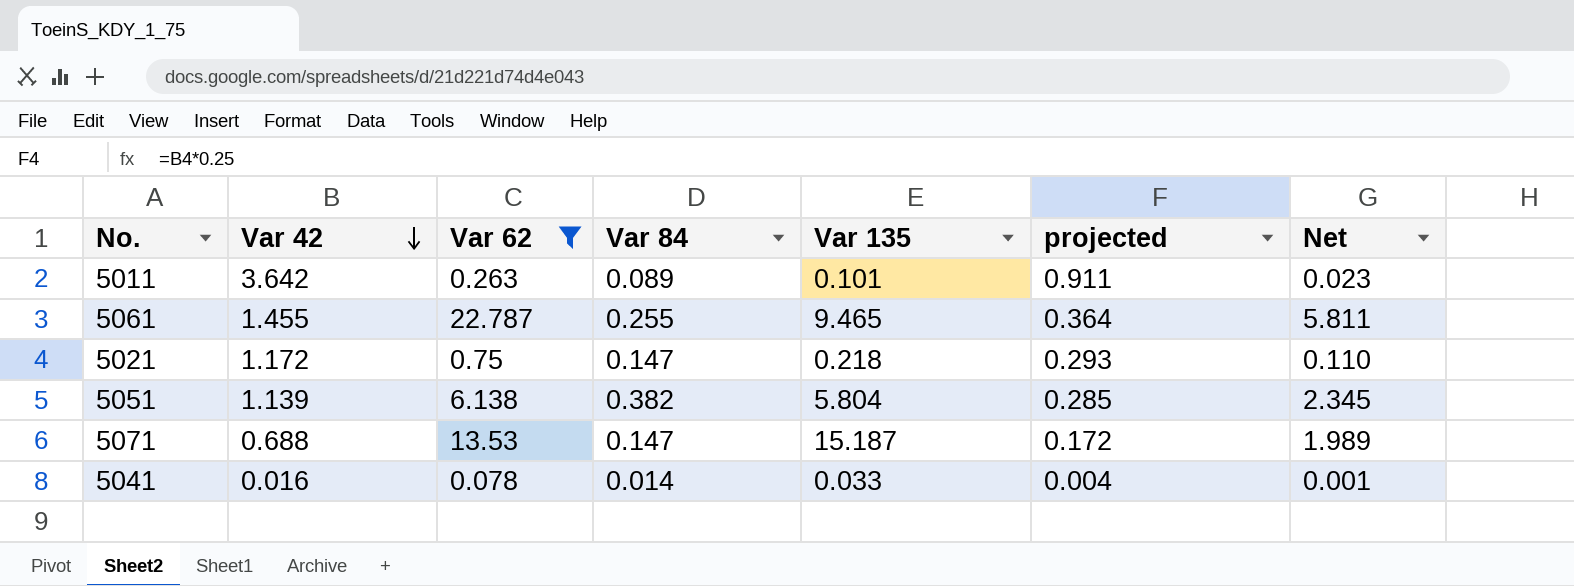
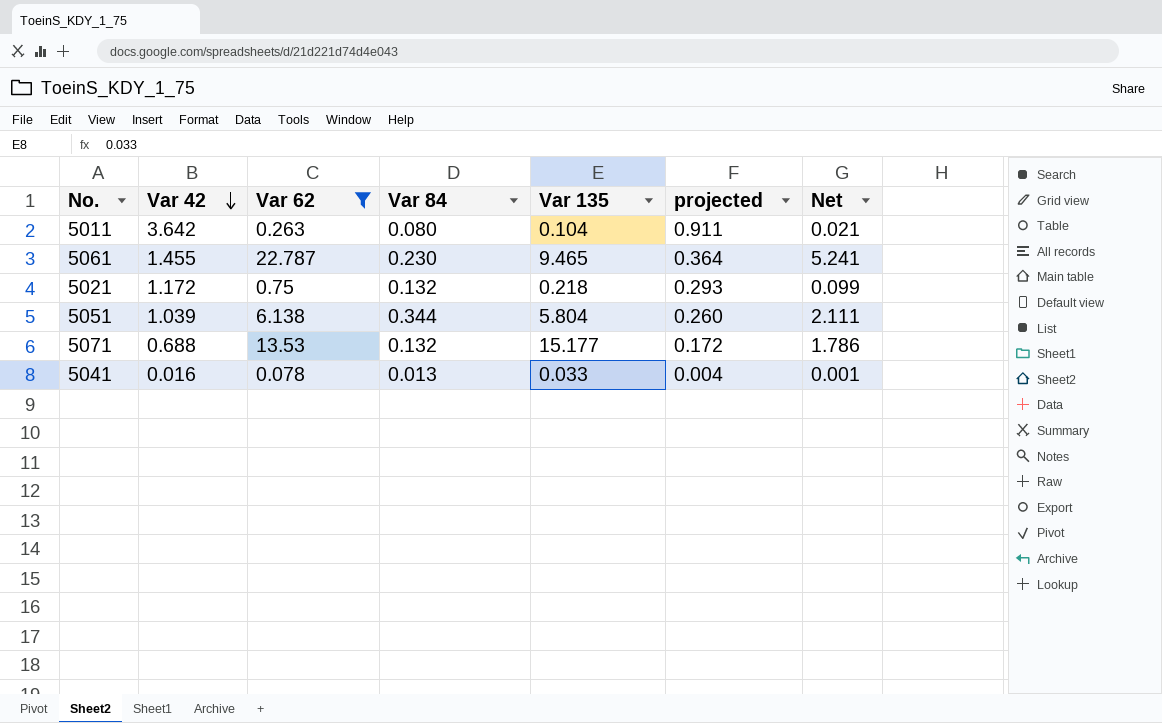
5011 | Var 84: 0.089 -> 0.080
5011 | Var 135: 0.101 -> 0.104
5011 | Net: 0.023 -> 0.021
5061 | Var 84: 0.255 -> 0.230
5061 | Net: 5.811 -> 5.241
5021 | Var 84: 0.147 -> 0.132
5021 | Net: 0.110 -> 0.099
5051 | Var 42: 1.139 -> 1.039
5051 | Var 84: 0.382 -> 0.344
5051 | projected: 0.285 -> 0.260
5051 | Net: 2.345 -> 2.111
5071 | Var 84: 0.147 -> 0.132
5071 | Var 135: 15.187 -> 15.177
5071 | Net: 1.989 -> 1.786
5041 | Var 84: 0.014 -> 0.013

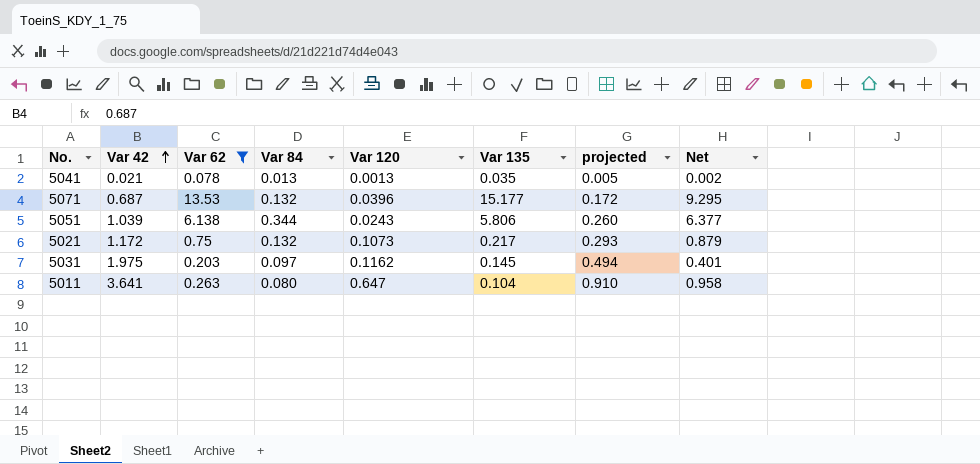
row order: Var 42 descending -> Var 42 ascending
column Var 120 | position: none -> 5
column Net | formula: [Var 62] * [Var 84] -> [Var 42] * [Var 62]
row 5061: 1.455 | 22.787 | 0.230 | 9.465 | 0.364 | 5.241 -> none
5041 | Var 42: 0.016 -> 0.021
5041 | Var 135: 0.033 -> 0.035
5041 | projected: 0.004 -> 0.005
5071 | Var 42: 0.688 -> 0.687
5051 | Var 135: 5.804 -> 5.806
5021 | Var 135: 0.218 -> 0.217
row 5031: none -> 1.975 | 0.203 | 0.097 | 0.1162 | 0.145 | 0.494 | 0.401
5011 | Var 42: 3.642 -> 3.641
5011 | projected: 0.911 -> 0.910

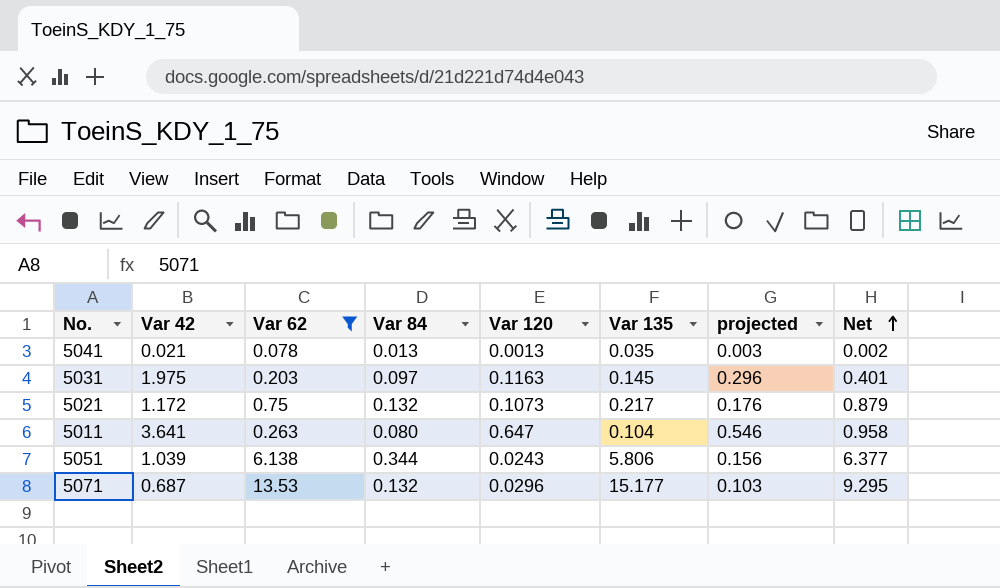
row order: Var 42 ascending -> Net ascending
column projected | formula: [Var 42] * 0.25 -> [Var 42] * 0.15
5031 | Var 120: 0.1162 -> 0.1163
5071 | Var 120: 0.0396 -> 0.0296

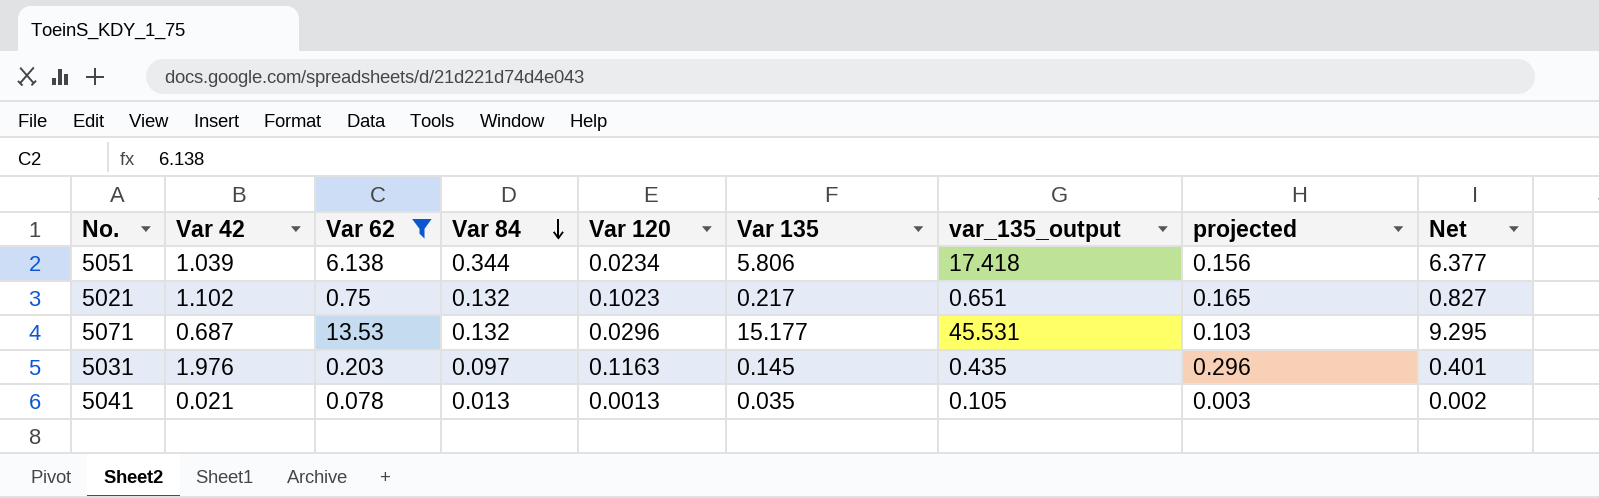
row order: Net ascending -> Var 84 descending
column var_135_output | formula: none -> [Var 135] * 3
row 5011: 3.641 | 0.263 | 0.080 | 0.647 | 0.104 | 0.546 | 0.958 -> none
5051 | Var 120: 0.0243 -> 0.0234
5021 | Var 42: 1.172 -> 1.102
5021 | Var 120: 0.1073 -> 0.1023
5021 | projected: 0.176 -> 0.165
5021 | Net: 0.879 -> 0.827
5031 | Var 42: 1.975 -> 1.976

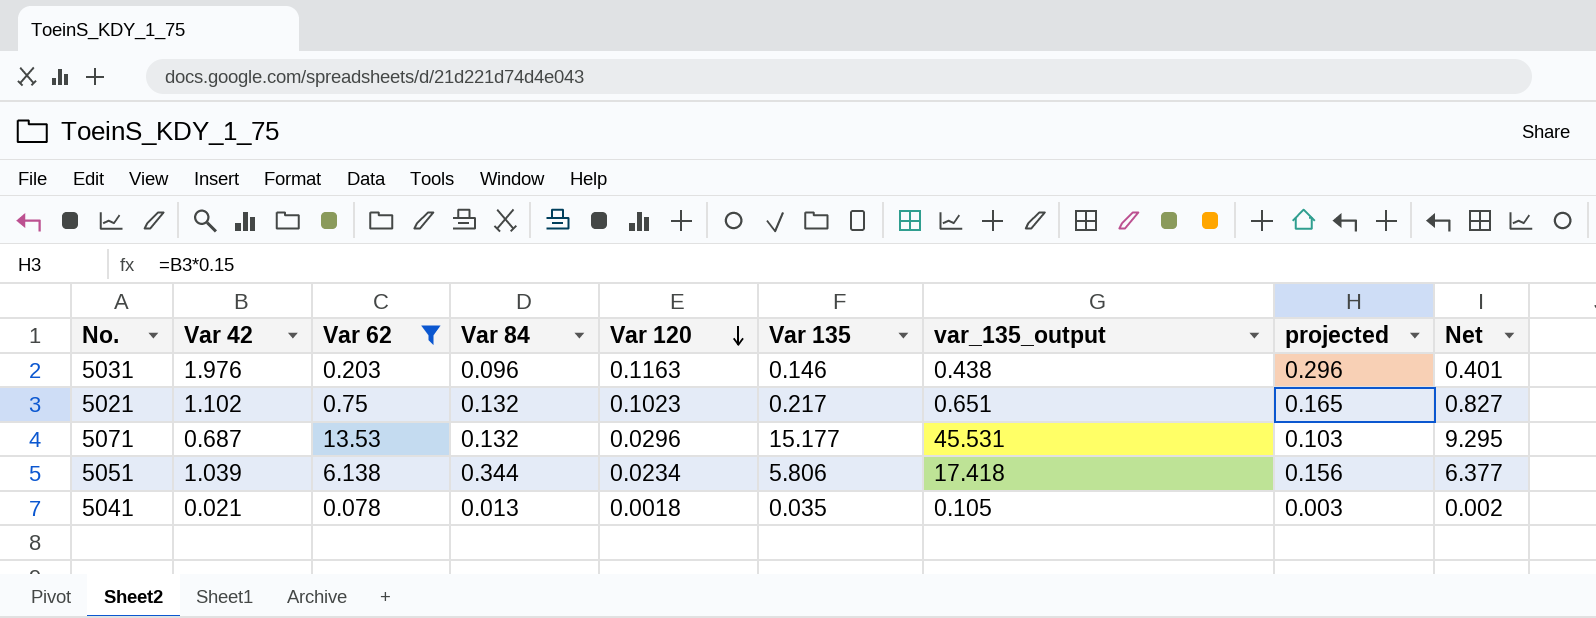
row order: Var 84 descending -> Var 120 descending
5031 | Var 84: 0.097 -> 0.096
5031 | Var 135: 0.145 -> 0.146
5031 | var_135_output: 0.435 -> 0.438
5041 | Var 120: 0.0013 -> 0.0018

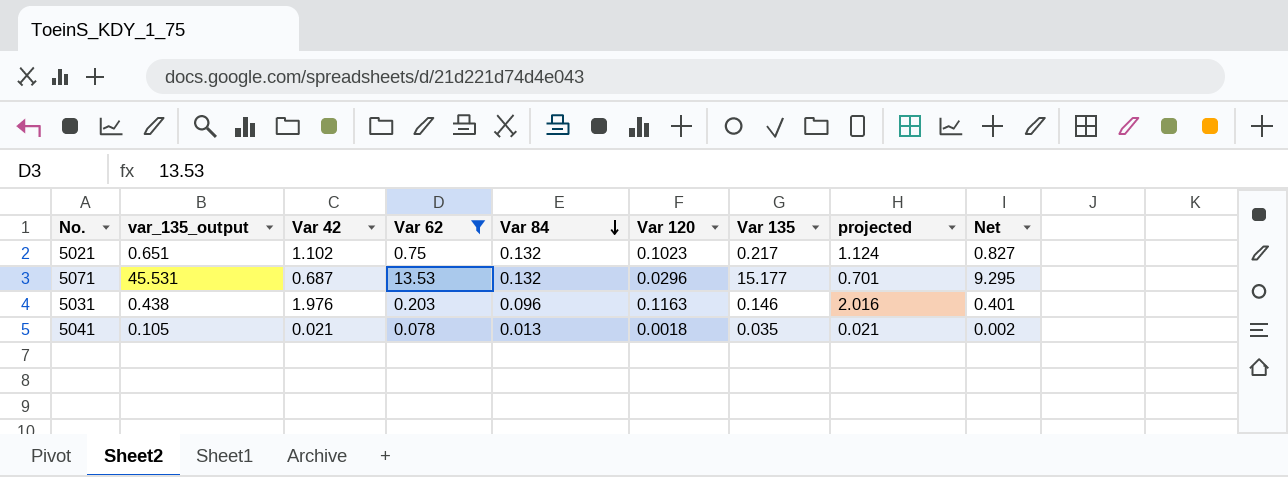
row order: Var 120 descending -> Var 84 descending
column var_135_output | position: 7 -> 2
column projected | formula: [Var 42] * 0.15 -> [Var 42] * 1.02
row 5051: 1.039 | 6.138 | 0.344 | 0.0234 | 5.806 | 17.418 | 0.156 | 6.377 -> none

